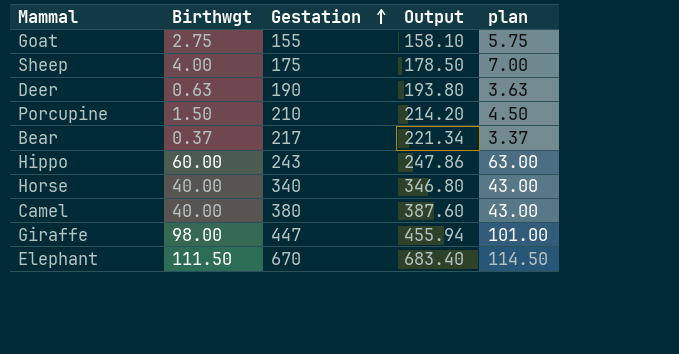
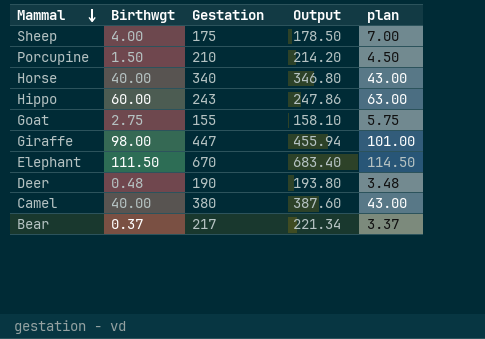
row order: Gestation ascending -> Mammal descending
Deer | Birthwgt: 0.63 -> 0.48
Deer | plan: 3.63 -> 3.48

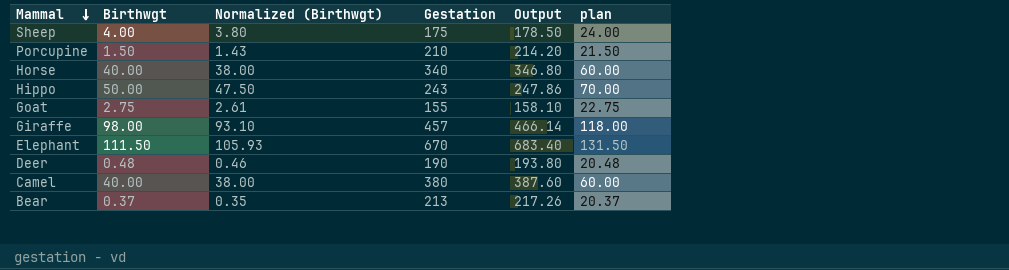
column Normalized (Birthwgt) | formula: none -> [Birthwgt] * 0.95
column plan | formula: [Birthwgt] + 3 -> [Birthwgt] + 20
Hippo | Birthwgt: 60.00 -> 50.00
Giraffe | Gestation: 447 -> 457
Giraffe | Output: 455.94 -> 466.14
Bear | Gestation: 217 -> 213
Bear | Output: 221.34 -> 217.26

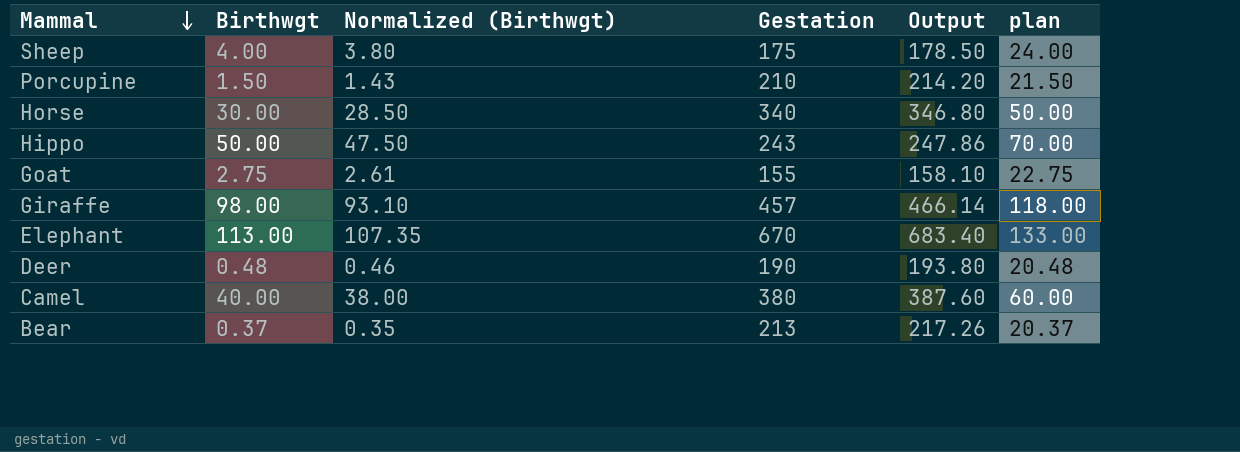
Horse | Birthwgt: 40.00 -> 30.00
Horse | Normalized (Birthwgt): 38.00 -> 28.50
Horse | plan: 60.00 -> 50.00
Elephant | Birthwgt: 111.50 -> 113.00
Elephant | Normalized (Birthwgt): 105.93 -> 107.35
Elephant | plan: 131.50 -> 133.00

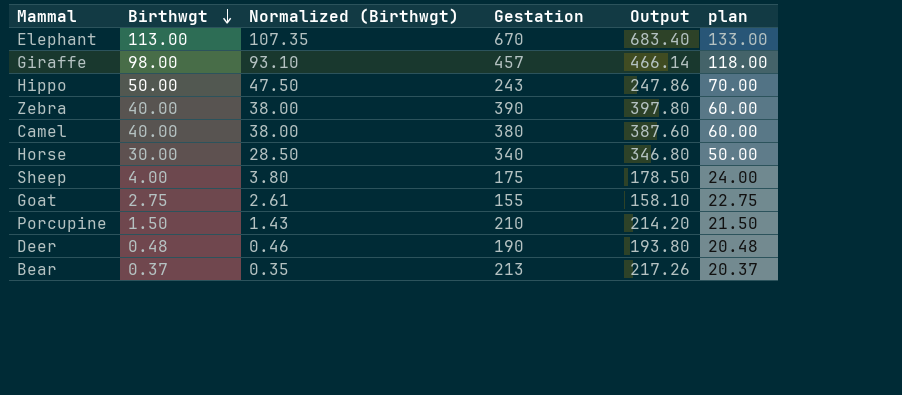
row order: Mammal descending -> Birthwgt descending
row Zebra: none -> 40.00 | 38.00 | 390 | 397.80 | 60.00

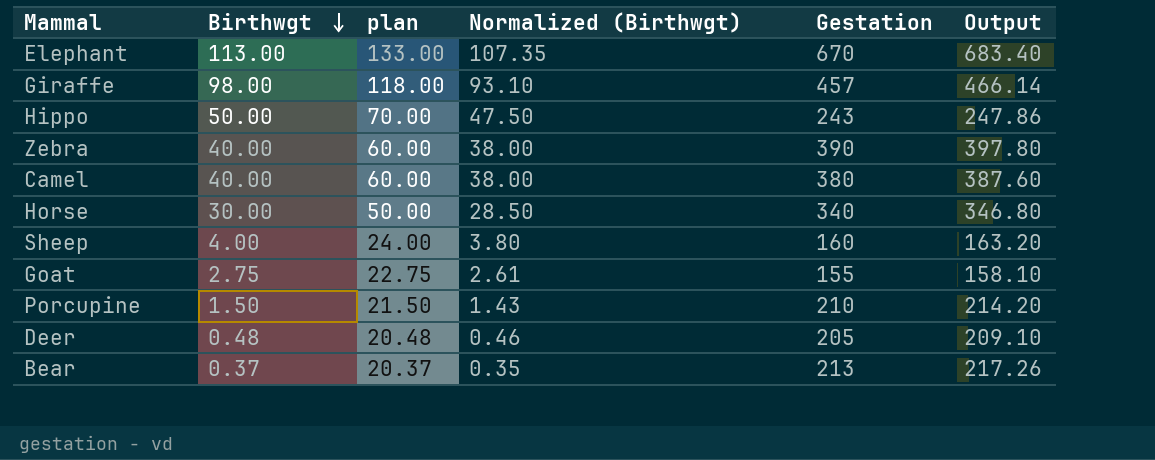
column plan | position: 6 -> 3
Sheep | Gestation: 175 -> 160
Sheep | Output: 178.50 -> 163.20
Deer | Gestation: 190 -> 205
Deer | Output: 193.80 -> 209.10

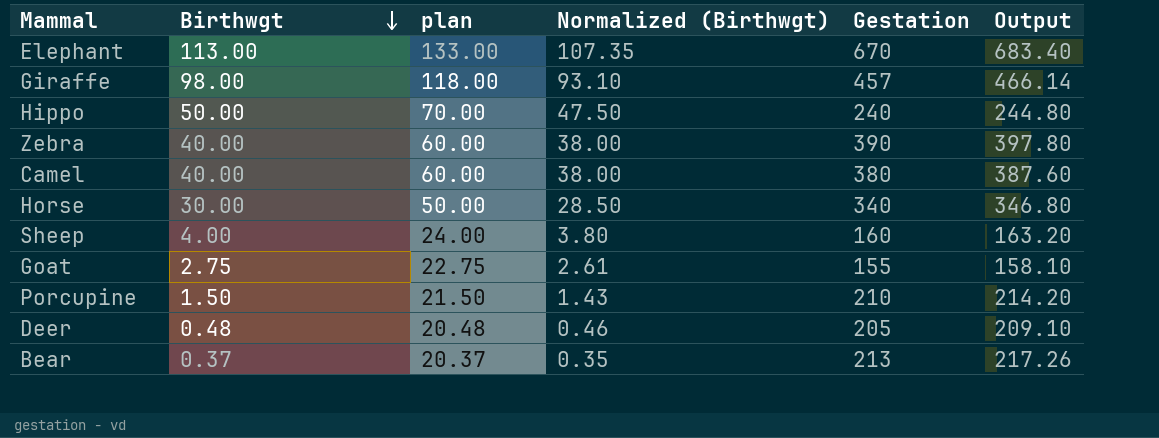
Hippo | Gestation: 243 -> 240
Hippo | Output: 247.86 -> 244.80

